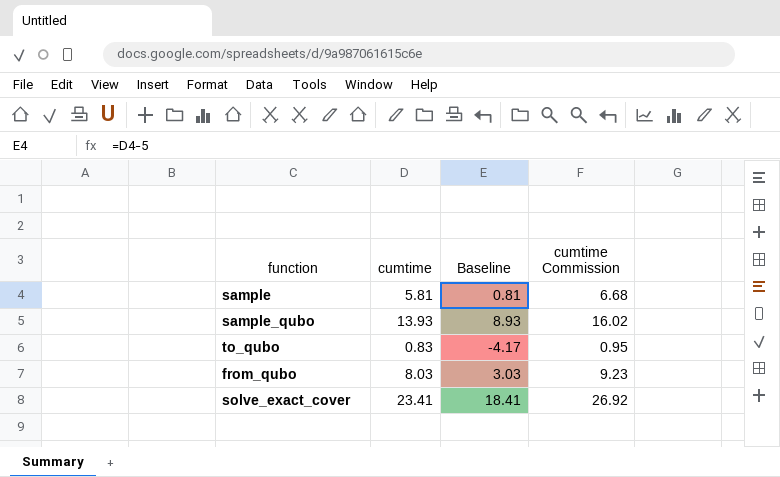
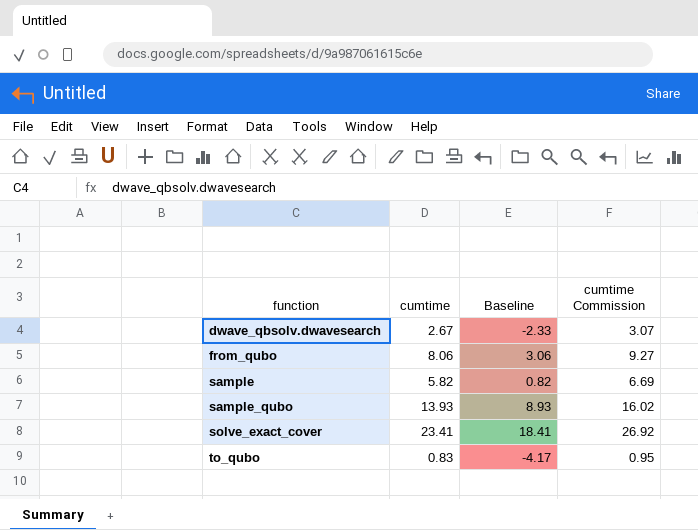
row order: none -> function ascending
row dwave_qbsolv.dwavesearch: none -> 2.67 | -2.33 | 3.07
from_qubo | cumtime: 8.03 -> 8.06
from_qubo | Baseline: 3.03 -> 3.06
from_qubo | cumtime Commission: 9.23 -> 9.27
sample | cumtime: 5.81 -> 5.82
sample | Baseline: 0.81 -> 0.82
sample | cumtime Commission: 6.68 -> 6.69

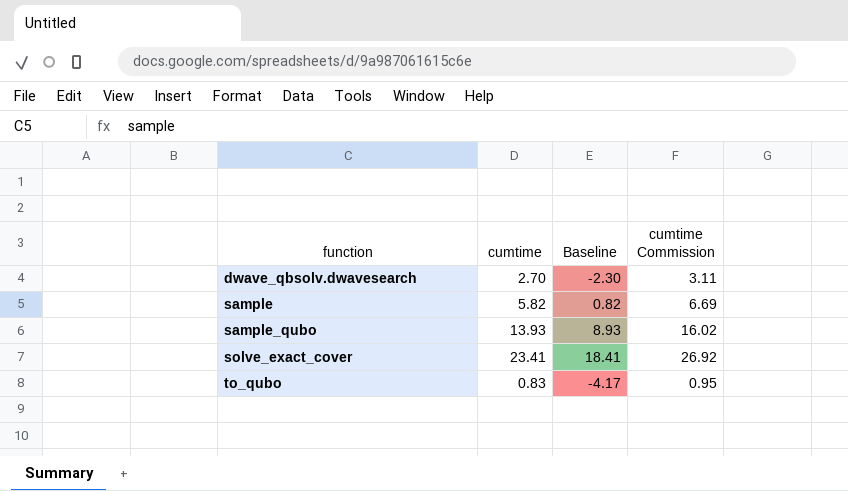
row from_qubo: 8.06 | 3.06 | 9.27 -> none
dwave_qbsolv.dwavesearch | cumtime: 2.67 -> 2.70
dwave_qbsolv.dwavesearch | Baseline: -2.33 -> -2.30
dwave_qbsolv.dwavesearch | cumtime Commission: 3.07 -> 3.11

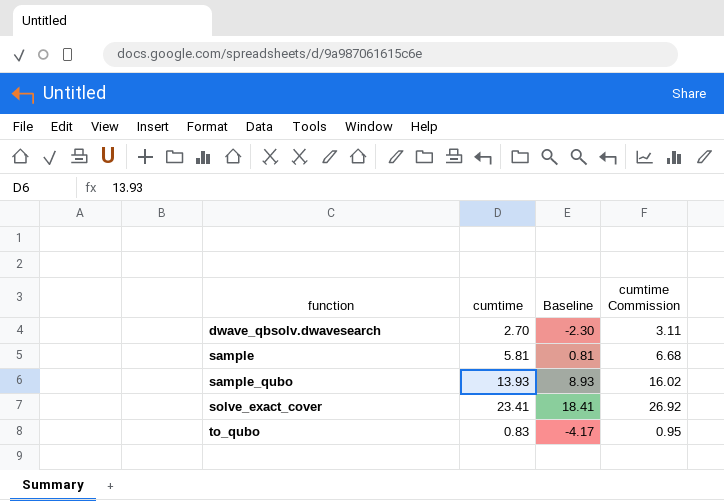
sample | cumtime: 5.82 -> 5.81
sample | Baseline: 0.82 -> 0.81
sample | cumtime Commission: 6.69 -> 6.68

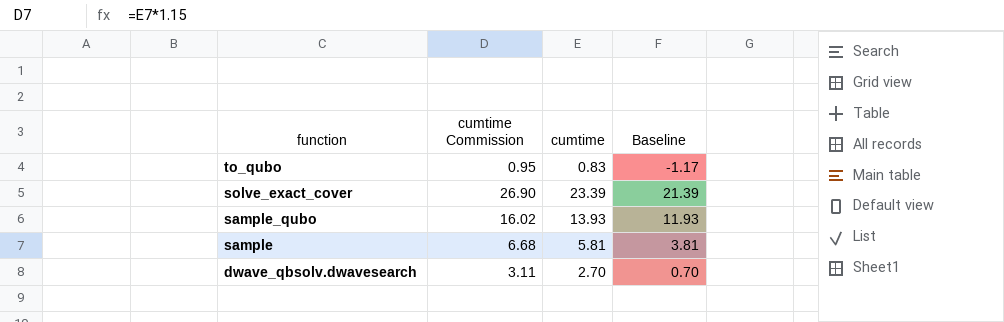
row order: function ascending -> function descending
column cumtime Commission | position: 4 -> 2
column Baseline | formula: [cumtime] - 5 -> [cumtime] - 2
solve_exact_cover | cumtime Commission: 26.92 -> 26.90
solve_exact_cover | cumtime: 23.41 -> 23.39

